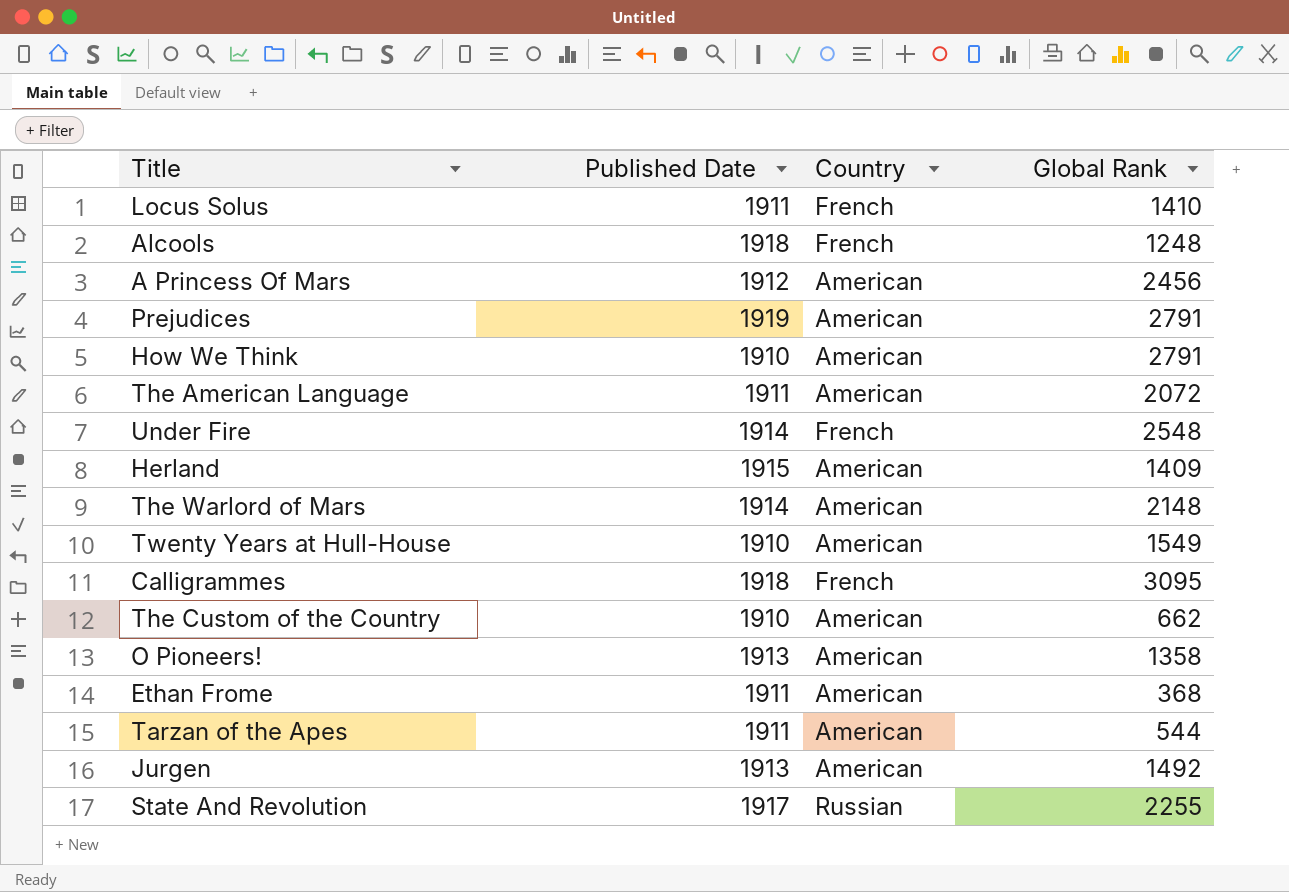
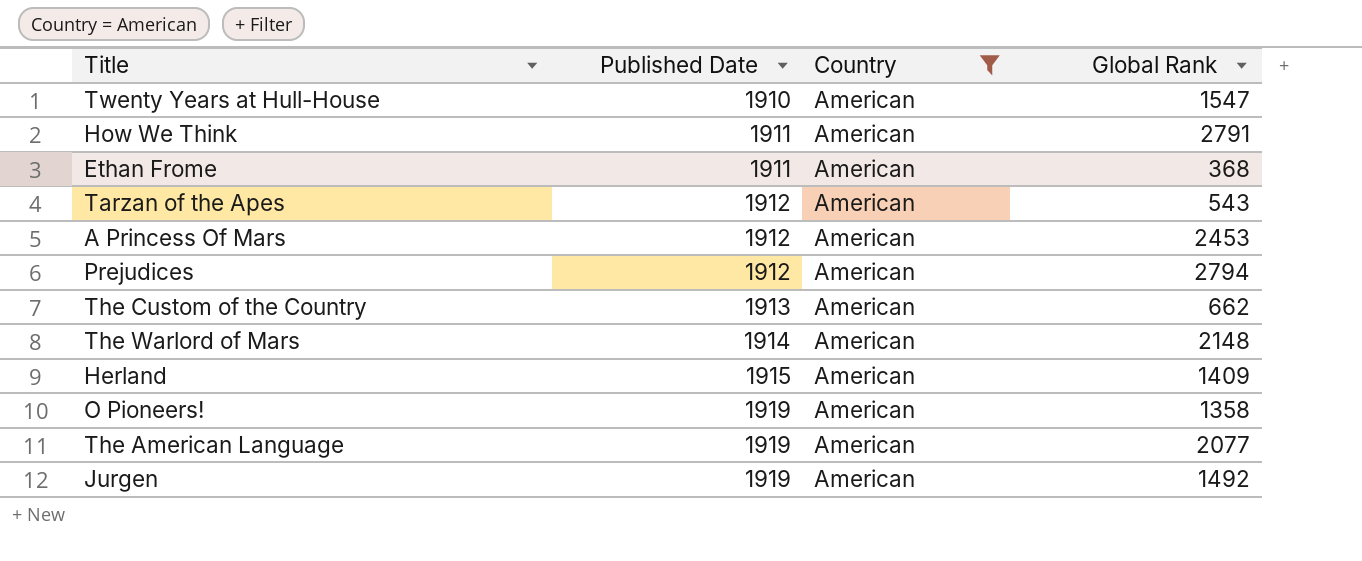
filter: none -> Country = American
row order: none -> Published Date ascending
Twenty Years at Hull-House | Global Rank: 1549 -> 1547
How We Think | Published Date: 1910 -> 1911
Tarzan of the Apes | Published Date: 1911 -> 1912
Tarzan of the Apes | Global Rank: 544 -> 543
A Princess Of Mars | Global Rank: 2456 -> 2453
Prejudices | Published Date: 1919 -> 1912
Prejudices | Global Rank: 2791 -> 2794
The Custom of the Country | Published Date: 1910 -> 1913
O Pioneers! | Published Date: 1913 -> 1919
The American Language | Published Date: 1911 -> 1919
The American Language | Global Rank: 2072 -> 2077
Jurgen | Published Date: 1913 -> 1919

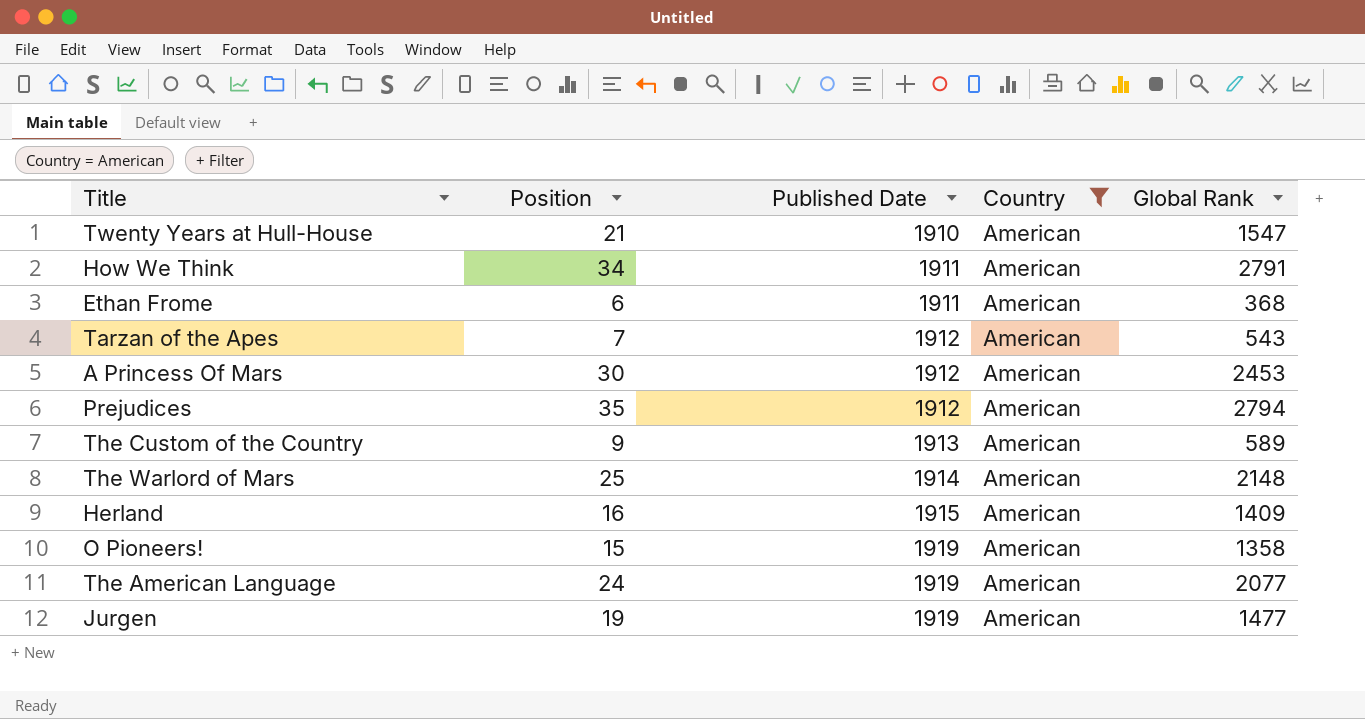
column Position | position: none -> 2
The Custom of the Country | Global Rank: 662 -> 589
Jurgen | Global Rank: 1492 -> 1477

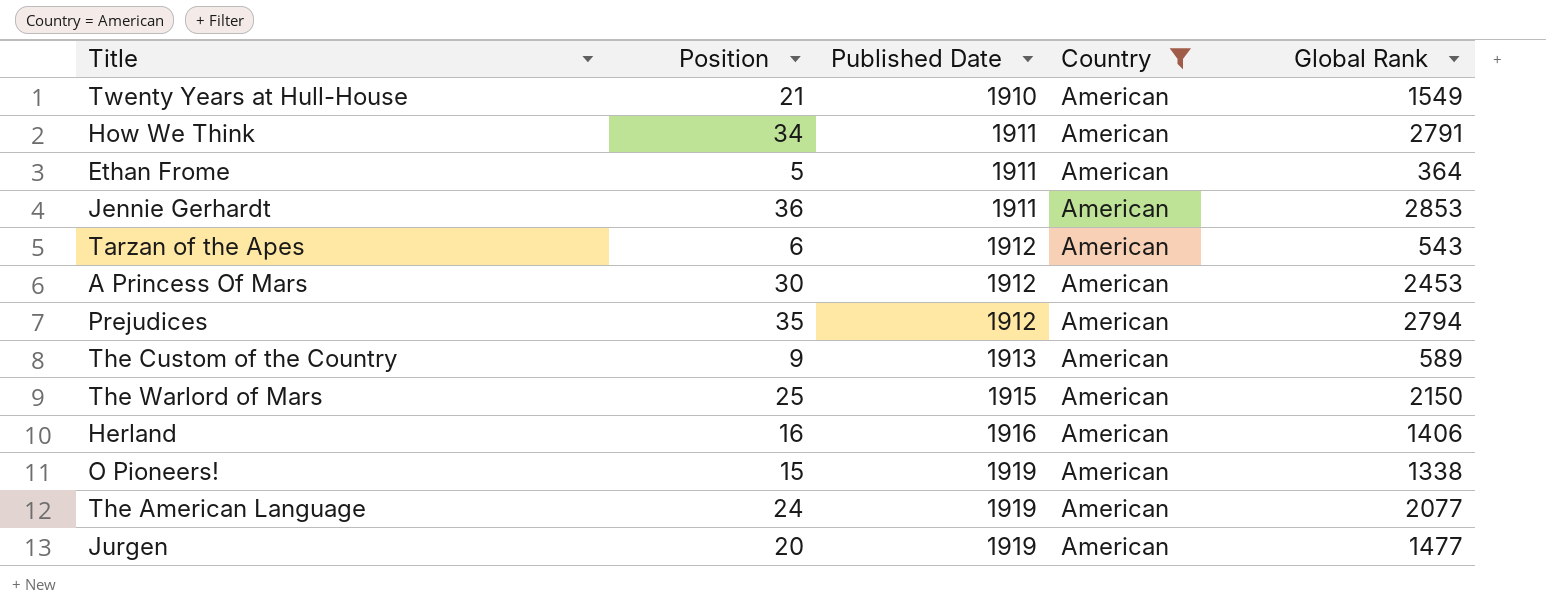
Twenty Years at Hull-House | Global Rank: 1547 -> 1549
Ethan Frome | Position: 6 -> 5
Ethan Frome | Global Rank: 368 -> 364
row Jennie Gerhardt: none -> 36 | 1911 | American | 2853
Tarzan of the Apes | Position: 7 -> 6
The Warlord of Mars | Published Date: 1914 -> 1915
The Warlord of Mars | Global Rank: 2148 -> 2150
Herland | Published Date: 1915 -> 1916
Herland | Global Rank: 1409 -> 1406
O Pioneers! | Global Rank: 1358 -> 1338
Jurgen | Position: 19 -> 20

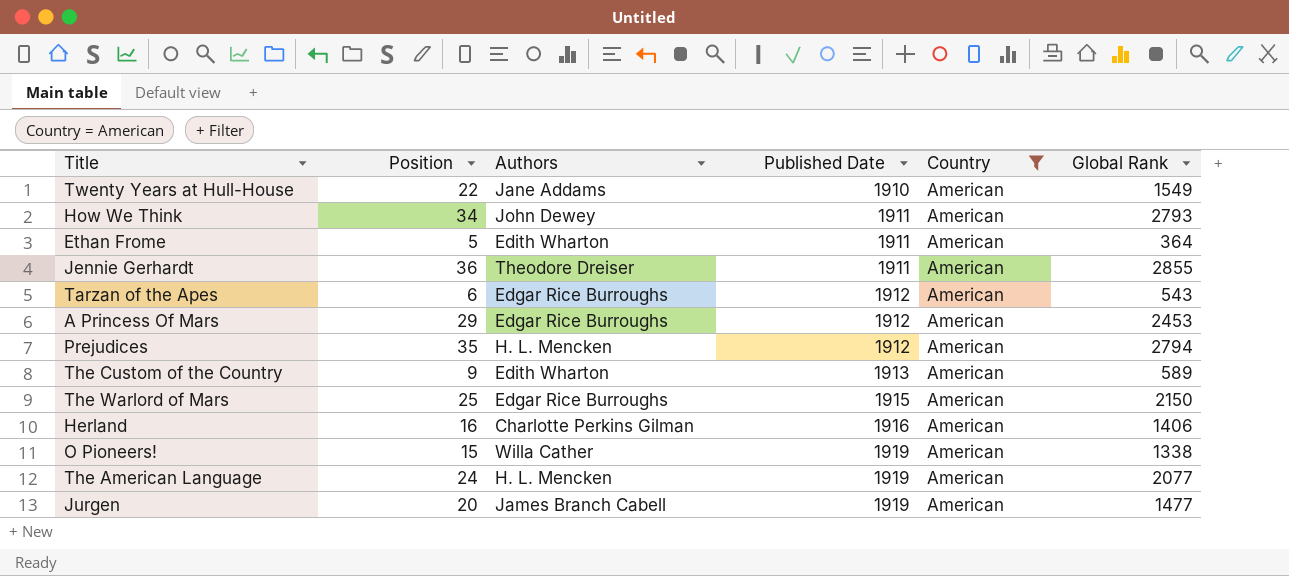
column Authors | position: none -> 3
Twenty Years at Hull-House | Position: 21 -> 22
How We Think | Global Rank: 2791 -> 2793
Jennie Gerhardt | Global Rank: 2853 -> 2855
A Princess Of Mars | Position: 30 -> 29

